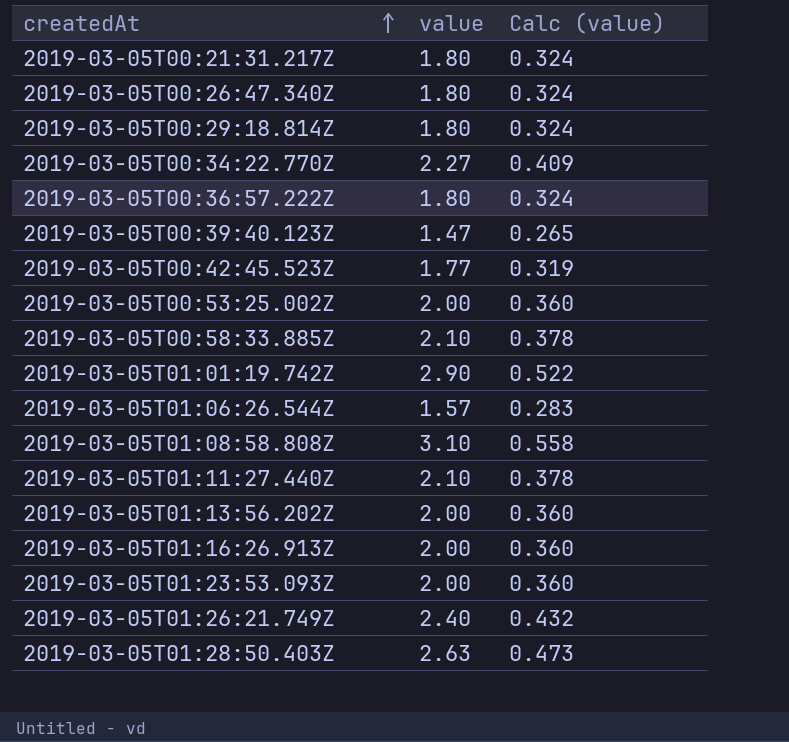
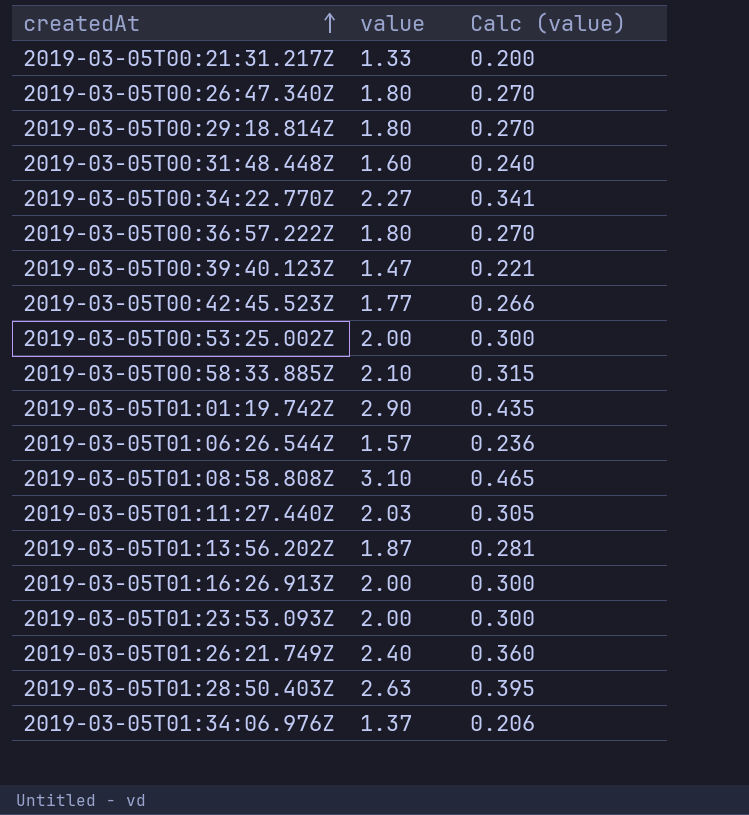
column Calc (value) | formula: [value] * 0.18 -> [value] * 0.15
2019-03-05T00:21:31.217Z | value: 1.80 -> 1.33
row 2019-03-05T00:31:48.448Z: none -> 1.60 | 0.240
2019-03-05T01:11:27.440Z | value: 2.10 -> 2.03
2019-03-05T01:13:56.202Z | value: 2.00 -> 1.87
row 2019-03-05T01:34:06.976Z: none -> 1.37 | 0.206

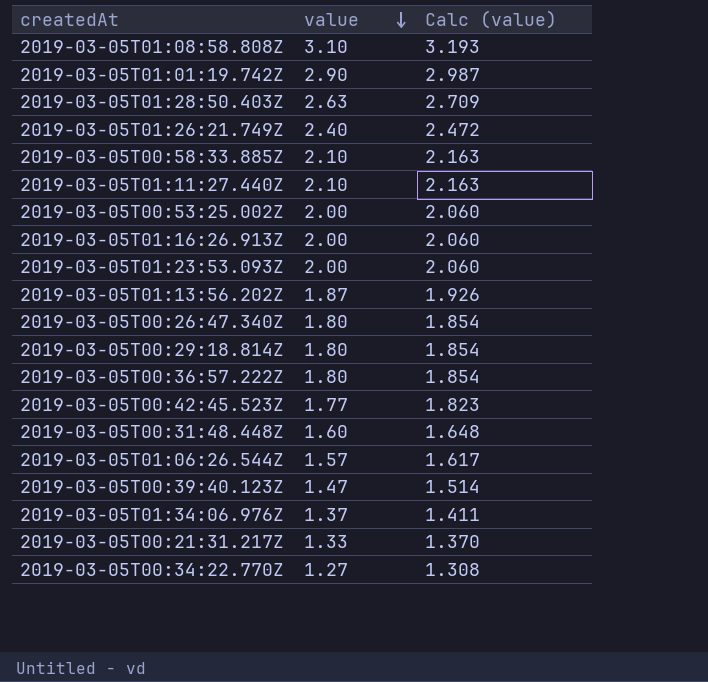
row order: createdAt ascending -> value descending
column Calc (value) | formula: [value] * 0.15 -> [value] * 1.03
2019-03-05T01:11:27.440Z | value: 2.03 -> 2.10
2019-03-05T00:34:22.770Z | value: 2.27 -> 1.27

